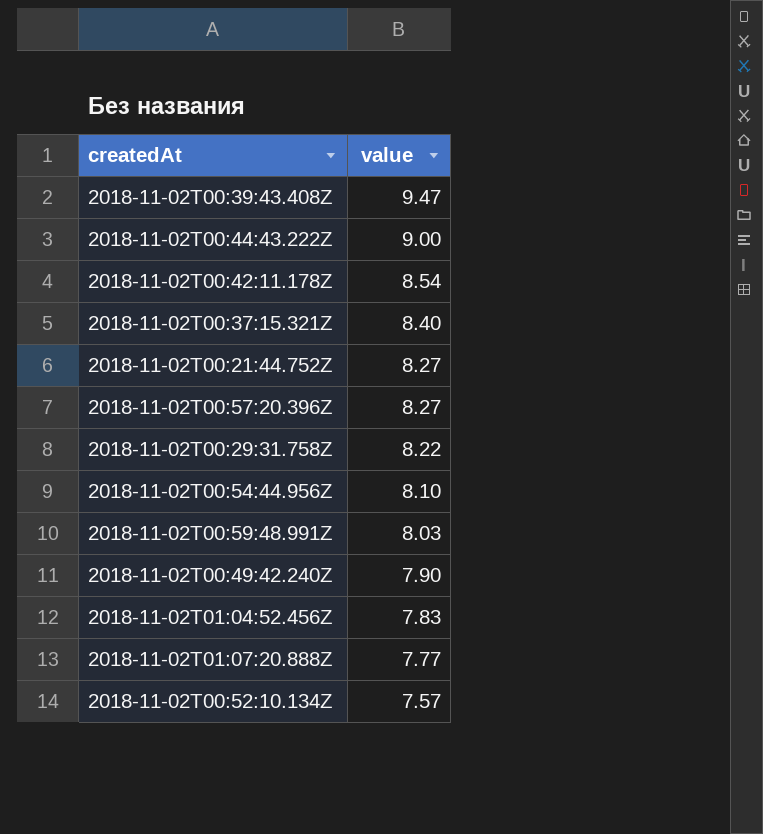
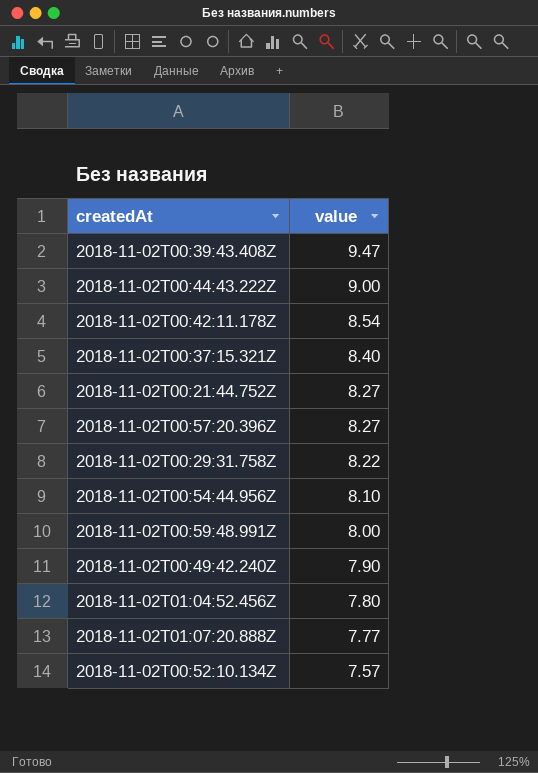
2018-11-02T00:59:48.991Z | value: 8.03 -> 8.00
2018-11-02T01:04:52.456Z | value: 7.83 -> 7.80

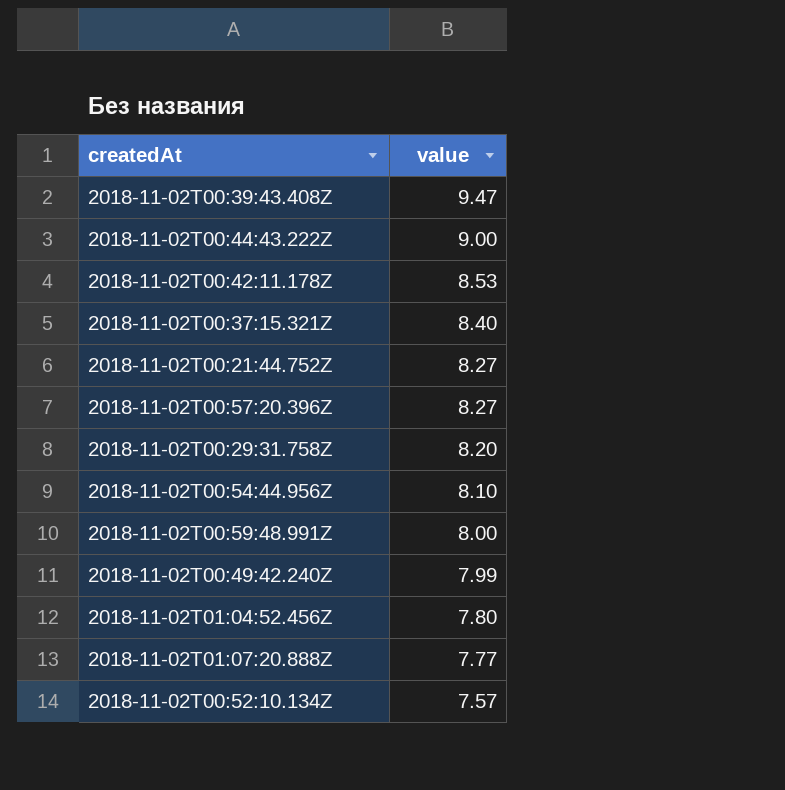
2018-11-02T00:42:11.178Z | value: 8.54 -> 8.53
2018-11-02T00:29:31.758Z | value: 8.22 -> 8.20
2018-11-02T00:49:42.240Z | value: 7.90 -> 7.99

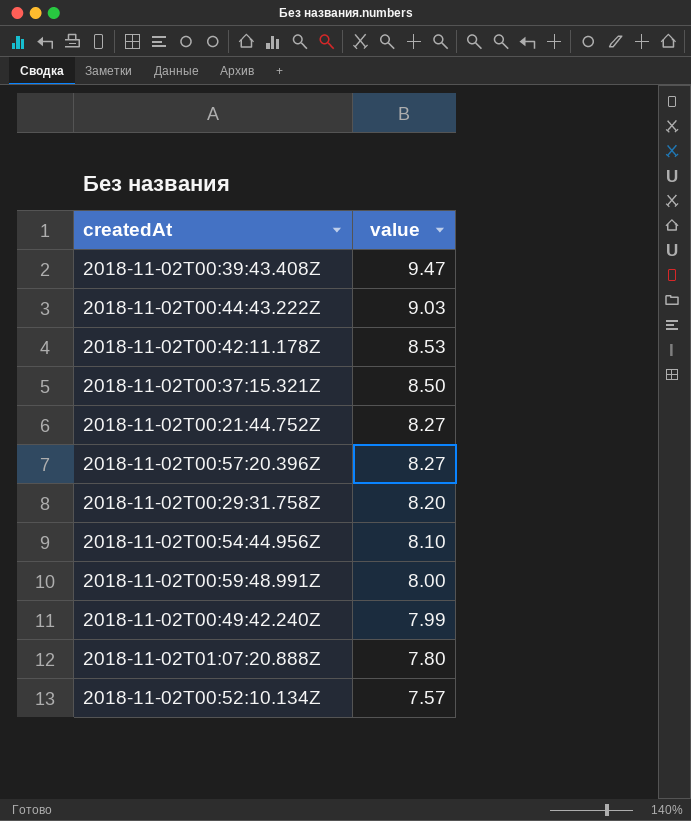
row 2018-11-02T01:04:52.456Z: 7.80 -> none
2018-11-02T00:44:43.222Z | value: 9.00 -> 9.03
2018-11-02T00:37:15.321Z | value: 8.40 -> 8.50
2018-11-02T01:07:20.888Z | value: 7.77 -> 7.80

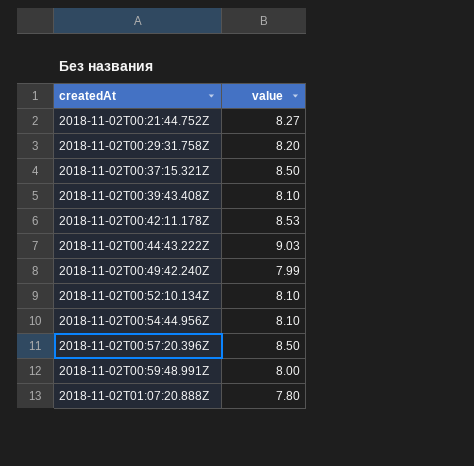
row order: value descending -> createdAt ascending
2018-11-02T00:39:43.408Z | value: 9.47 -> 8.10
2018-11-02T00:52:10.134Z | value: 7.57 -> 8.10
2018-11-02T00:57:20.396Z | value: 8.27 -> 8.50

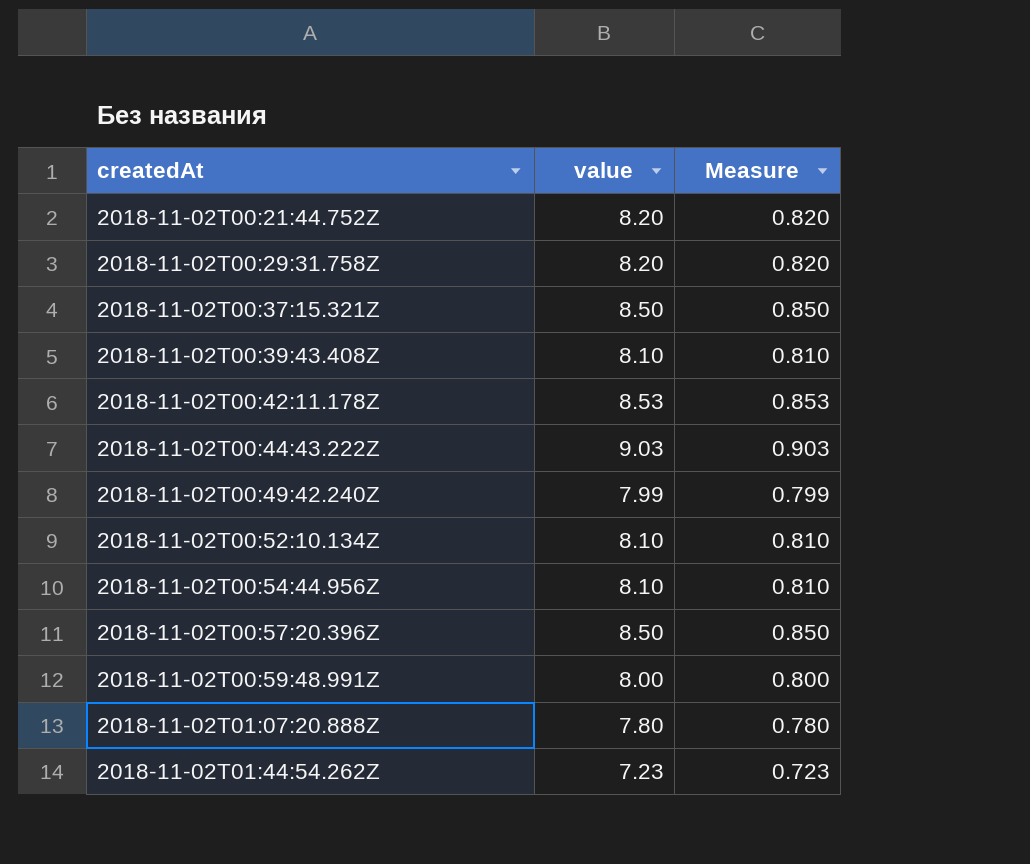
column Measure | formula: none -> [value] * 0.1
2018-11-02T00:21:44.752Z | value: 8.27 -> 8.20
row 2018-11-02T01:44:54.262Z: none -> 7.23 | 0.723

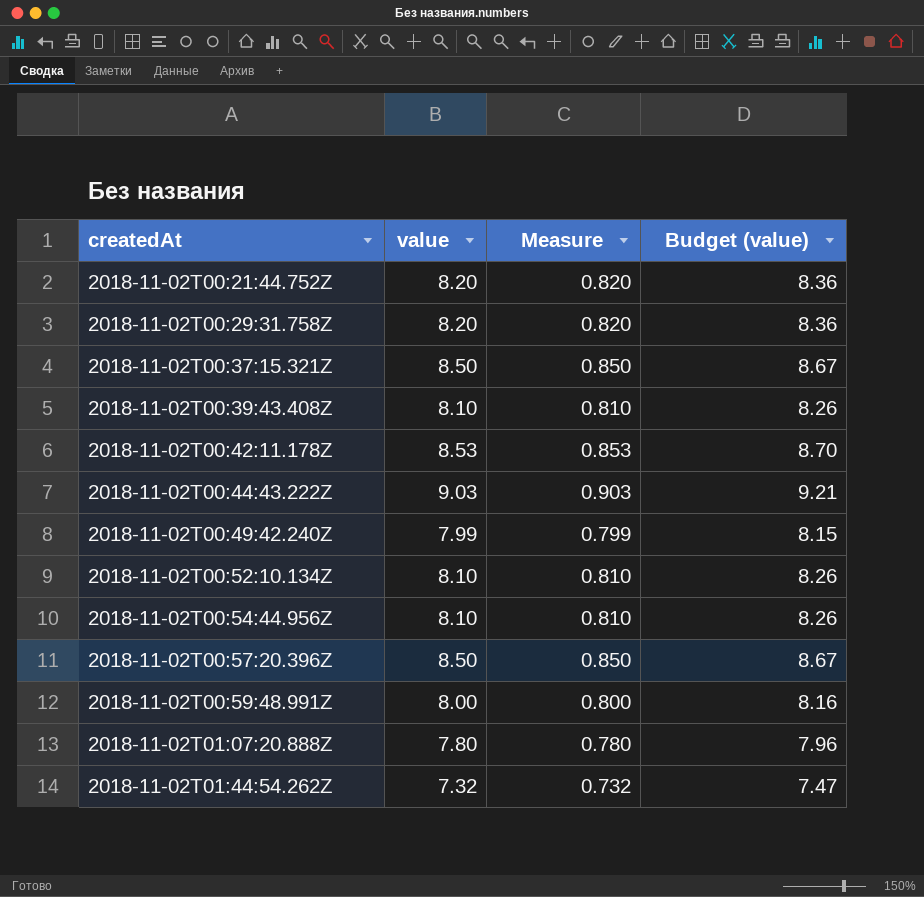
column Budget (value) | formula: none -> [value] * 1.02
2018-11-02T01:44:54.262Z | value: 7.23 -> 7.32
2018-11-02T01:44:54.262Z | Measure: 0.723 -> 0.732

